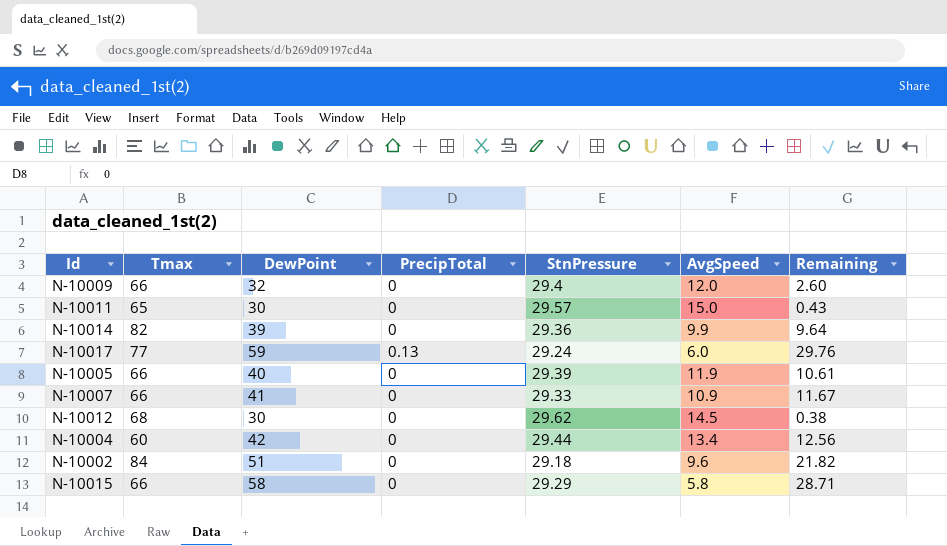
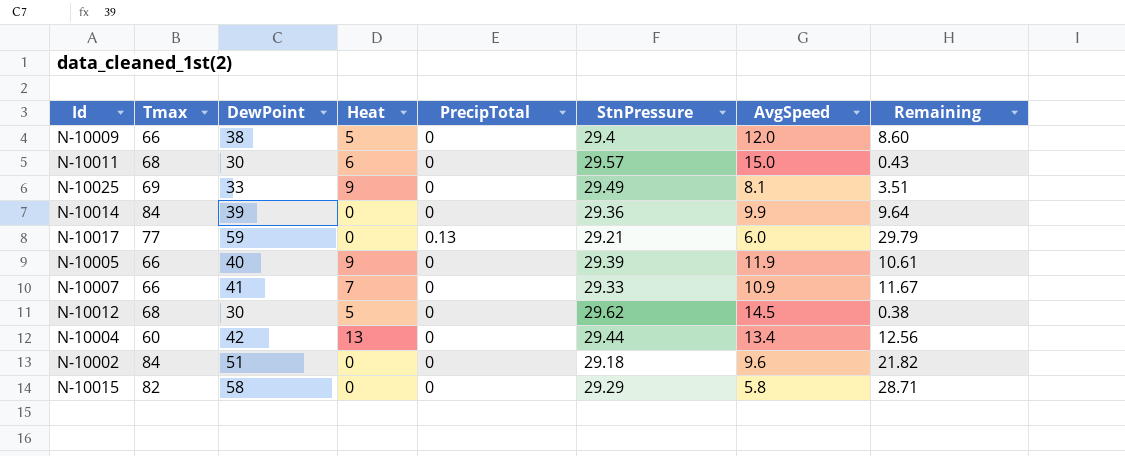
column Heat | position: none -> 4
N-10009 | DewPoint: 32 -> 38
N-10009 | Remaining: 2.60 -> 8.60
N-10011 | Tmax: 65 -> 68
row N-10025: none -> 69 | 33 | 9 | 0 | 29.49 | 8.1 | 3.51
N-10014 | Tmax: 82 -> 84
N-10017 | StnPressure: 29.24 -> 29.21
N-10017 | Remaining: 29.76 -> 29.79
N-10015 | Tmax: 66 -> 82

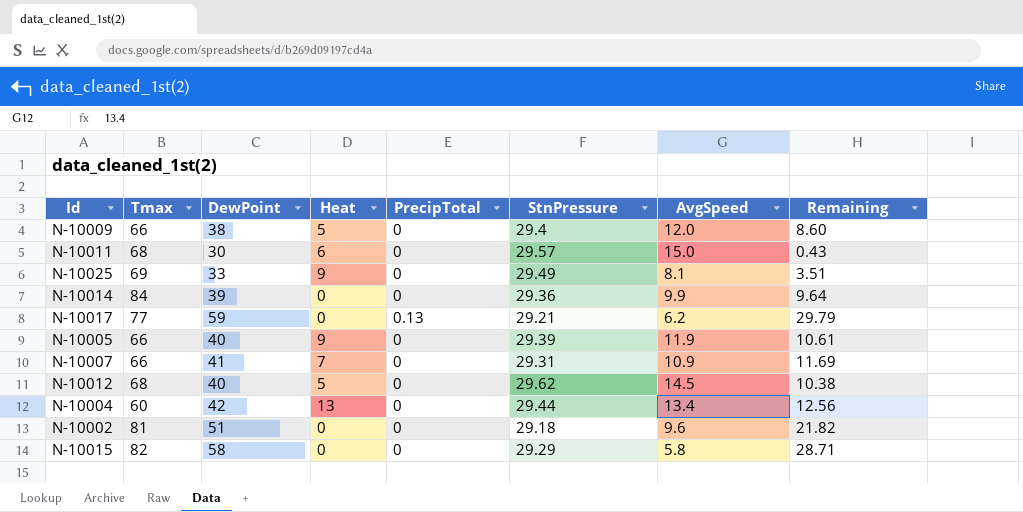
N-10017 | AvgSpeed: 6.0 -> 6.2
N-10007 | StnPressure: 29.33 -> 29.31
N-10007 | Remaining: 11.67 -> 11.69
N-10012 | DewPoint: 30 -> 40
N-10012 | Remaining: 0.38 -> 10.38
N-10002 | Tmax: 84 -> 81

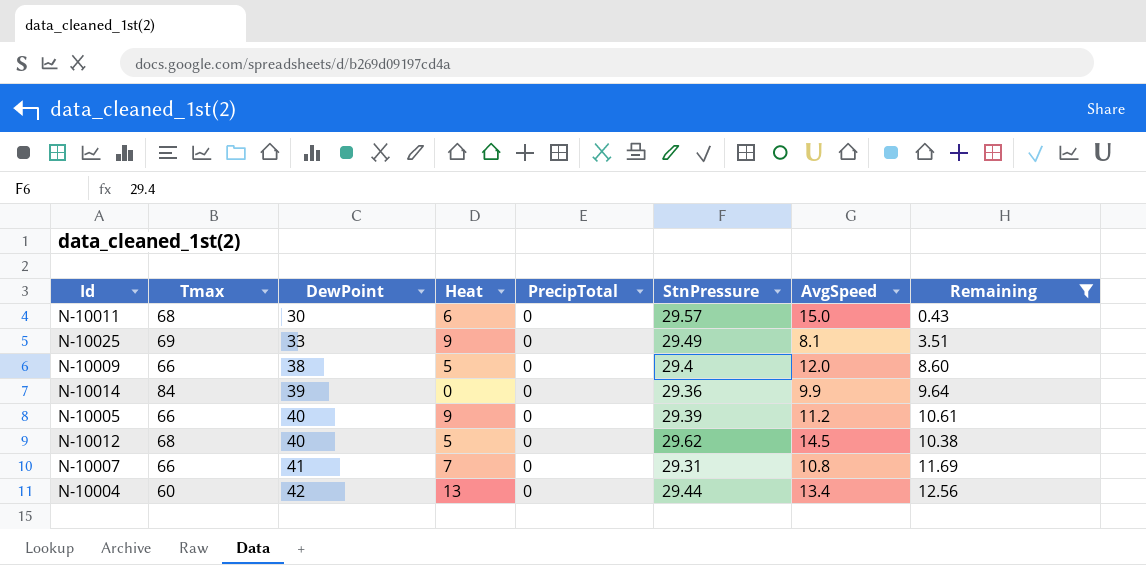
filter: none -> Remaining <= 12.56
row order: none -> DewPoint ascending
N-10005 | AvgSpeed: 11.9 -> 11.2
N-10007 | AvgSpeed: 10.9 -> 10.8

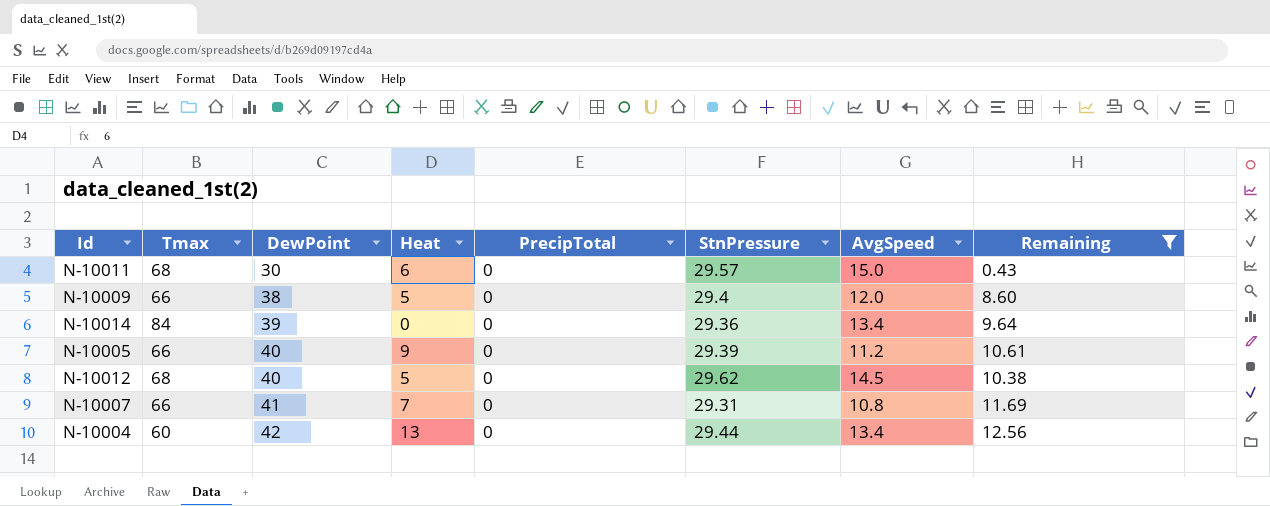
row N-10025: 69 | 33 | 9 | 0 | 29.49 | 8.1 | 3.51 -> none
N-10014 | AvgSpeed: 9.9 -> 13.4

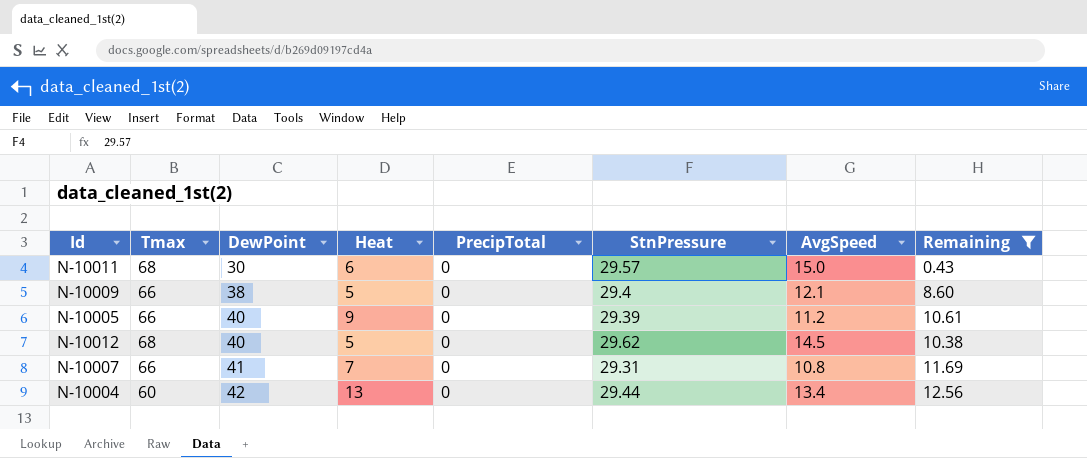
row N-10014: 84 | 39 | 0 | 0 | 29.36 | 13.4 | 9.64 -> none
N-10009 | AvgSpeed: 12.0 -> 12.1

